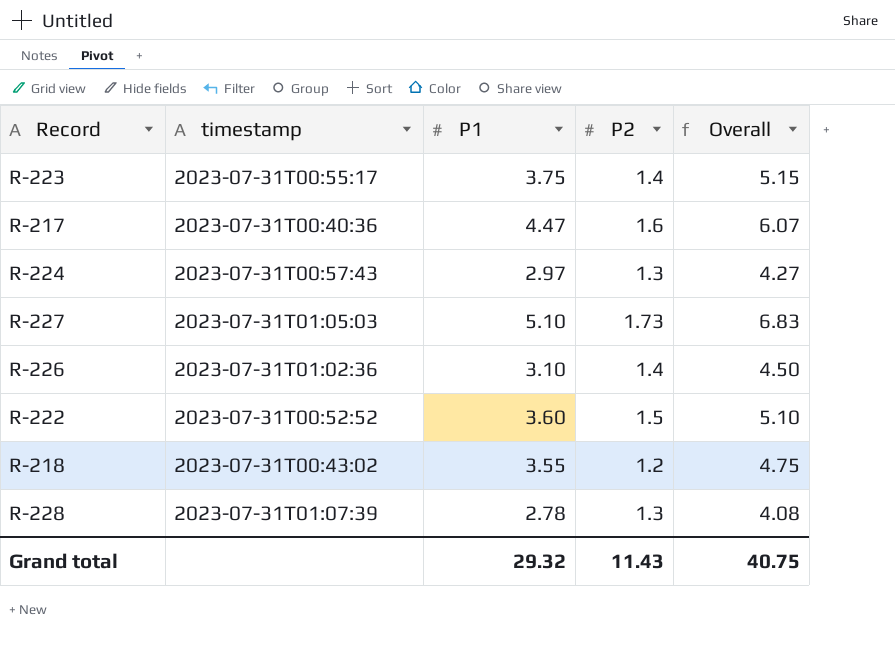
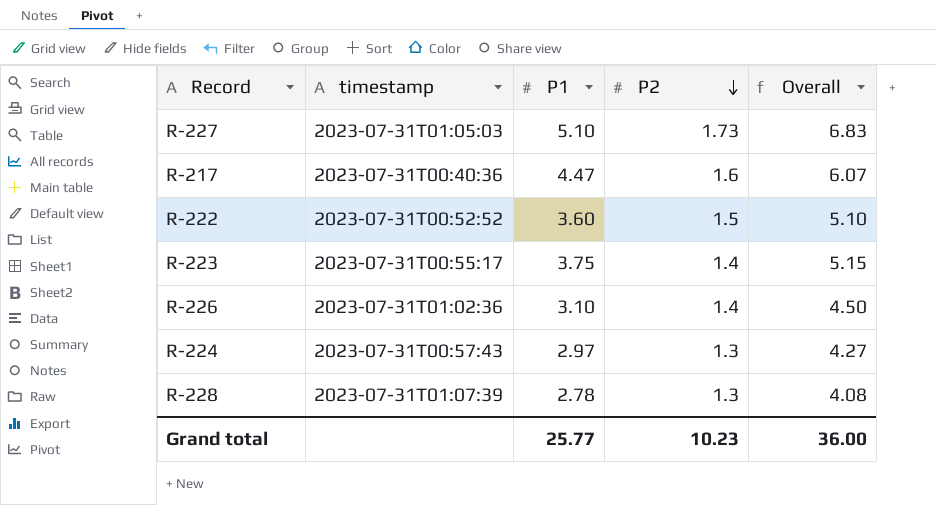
row order: none -> P2 descending
row R-218: 2023-07-31T00:43:02 | 3.55 | 1.2 | 4.75 -> none
Grand total | P1: 29.32 -> 25.77
Grand total | P2: 11.43 -> 10.23
Grand total | Overall: 40.75 -> 36.00

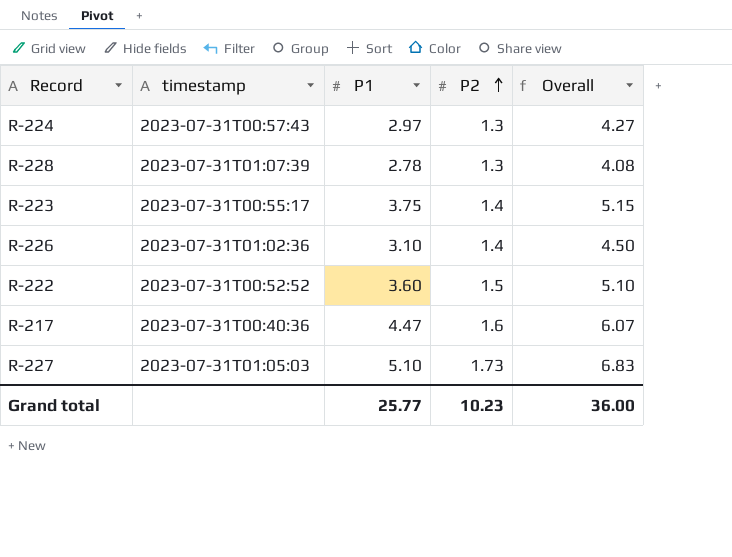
row order: P2 descending -> P2 ascending

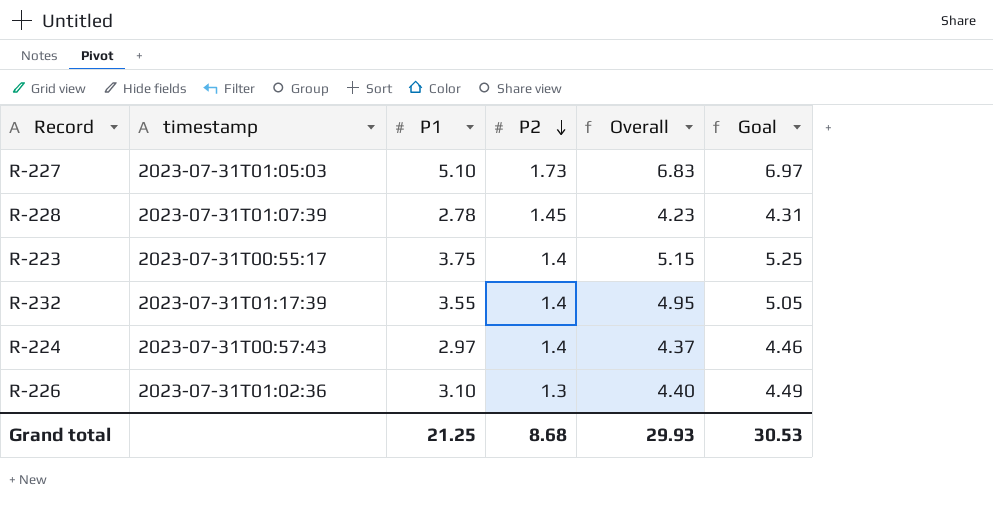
row order: P2 ascending -> P2 descending
column Goal | formula: none -> [Overall] * 1.02
row R-222: 2023-07-31T00:52:52 | 3.60 | 1.5 | 5.10 -> none
row R-217: 2023-07-31T00:40:36 | 4.47 | 1.6 | 6.07 -> none
R-228 | P2: 1.3 -> 1.45
R-228 | Overall: 4.08 -> 4.23
row R-232: none -> 2023-07-31T01:17:39 | 3.55 | 1.4 | 4.95 | 5.05
R-224 | P2: 1.3 -> 1.4
R-224 | Overall: 4.27 -> 4.37
R-226 | P2: 1.4 -> 1.3
R-226 | Overall: 4.50 -> 4.40
Grand total | P1: 25.77 -> 21.25
Grand total | P2: 10.23 -> 8.68
Grand total | Overall: 36.00 -> 29.93

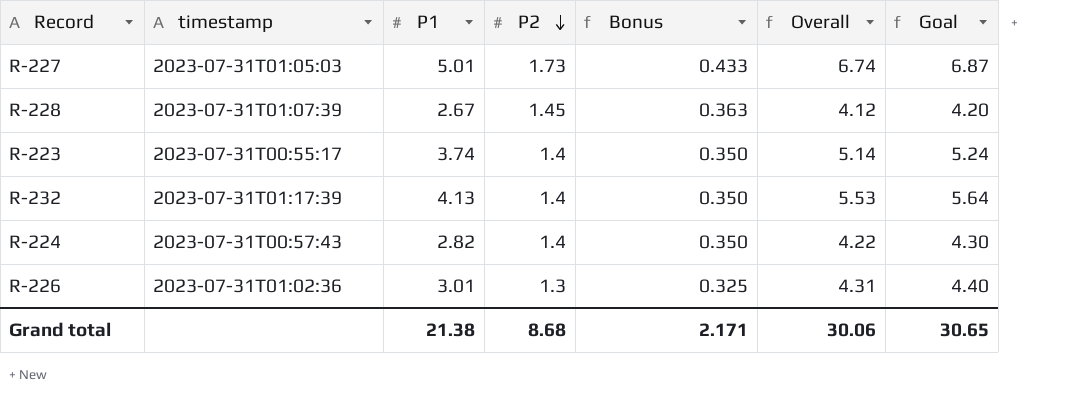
column Bonus | formula: none -> [P2] * 0.25
R-227 | P1: 5.10 -> 5.01
R-227 | Overall: 6.83 -> 6.74
R-227 | Goal: 6.97 -> 6.87
R-228 | P1: 2.78 -> 2.67
R-228 | Overall: 4.23 -> 4.12
R-228 | Goal: 4.31 -> 4.20
R-223 | P1: 3.75 -> 3.74
R-223 | Overall: 5.15 -> 5.14
R-223 | Goal: 5.25 -> 5.24
R-232 | P1: 3.55 -> 4.13
R-232 | Overall: 4.95 -> 5.53
R-232 | Goal: 5.05 -> 5.64
R-224 | P1: 2.97 -> 2.82
R-224 | Overall: 4.37 -> 4.22
R-224 | Goal: 4.46 -> 4.30
R-226 | P1: 3.10 -> 3.01
R-226 | Overall: 4.40 -> 4.31
R-226 | Goal: 4.49 -> 4.40
Grand total | P1: 21.25 -> 21.38
Grand total | Overall: 29.93 -> 30.06
Grand total | Goal: 30.53 -> 30.65

